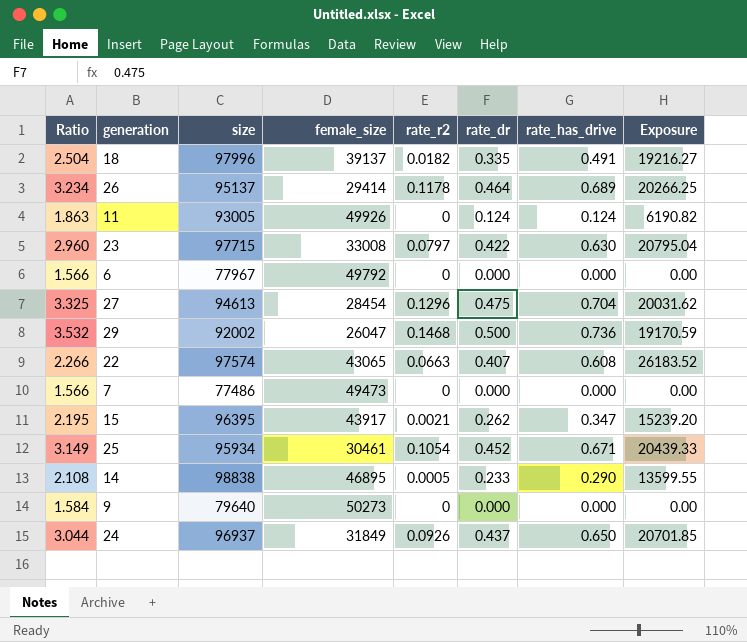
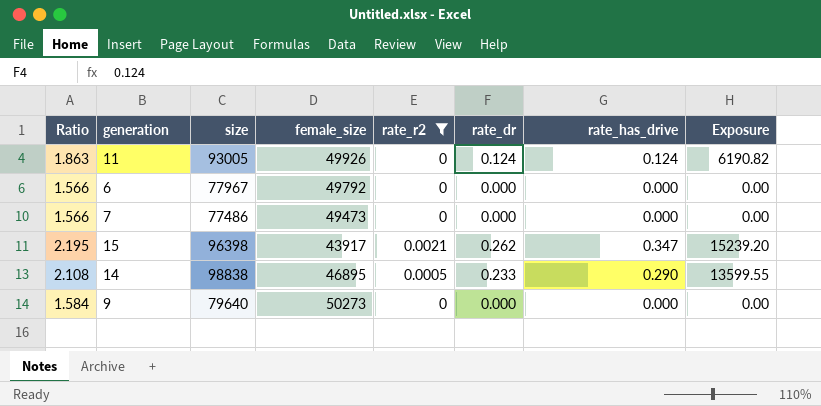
filter: none -> rate_r2 <= 0.0021
15 | size: 96395 -> 96398

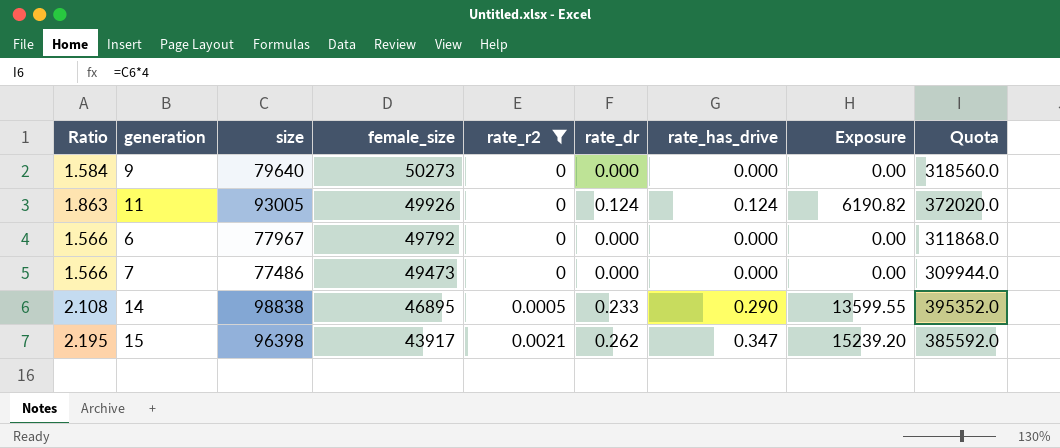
row order: none -> female_size descending
column Quota | formula: none -> [size] * 4

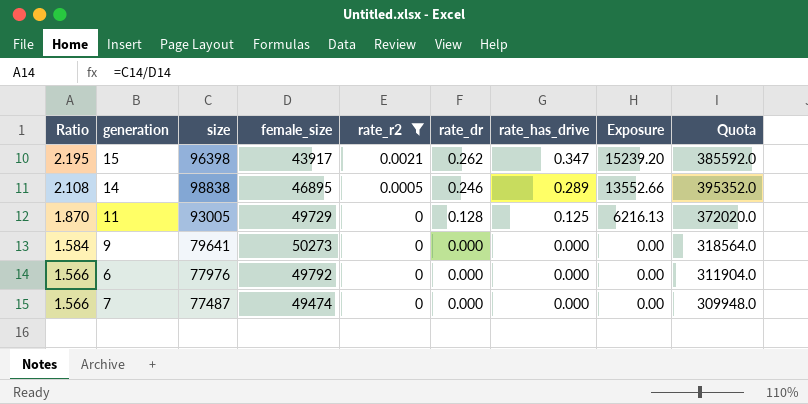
row order: female_size descending -> Ratio descending
14 | rate_dr: 0.233 -> 0.246
14 | rate_has_drive: 0.290 -> 0.289
14 | Exposure: 13599.55 -> 13552.66
11 | Ratio: 1.863 -> 1.870
11 | female_size: 49926 -> 49729
11 | rate_dr: 0.124 -> 0.128
11 | rate_has_drive: 0.124 -> 0.125
11 | Exposure: 6190.82 -> 6216.13
9 | size: 79640 -> 79641
9 | Quota: 318560.0 -> 318564.0
6 | size: 77967 -> 77976
6 | Quota: 311868.0 -> 311904.0
7 | size: 77486 -> 77487
7 | female_size: 49473 -> 49474
7 | Quota: 309944.0 -> 309948.0

